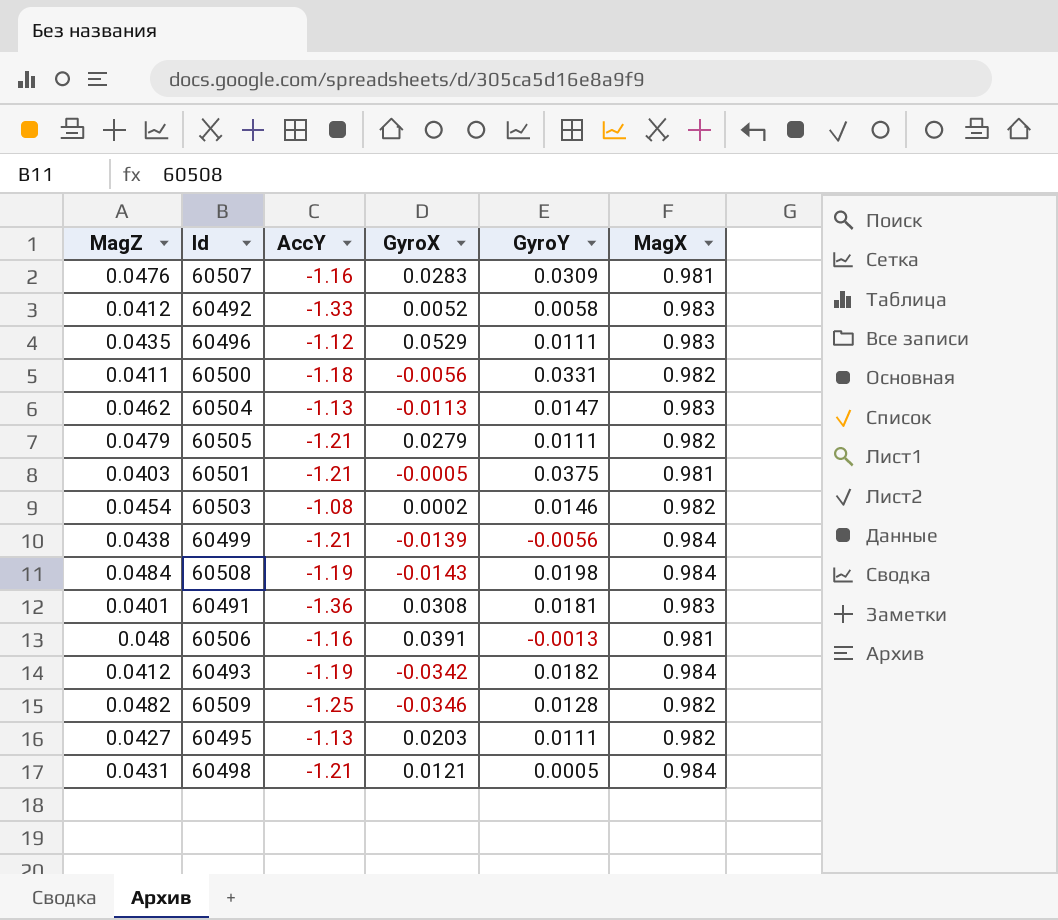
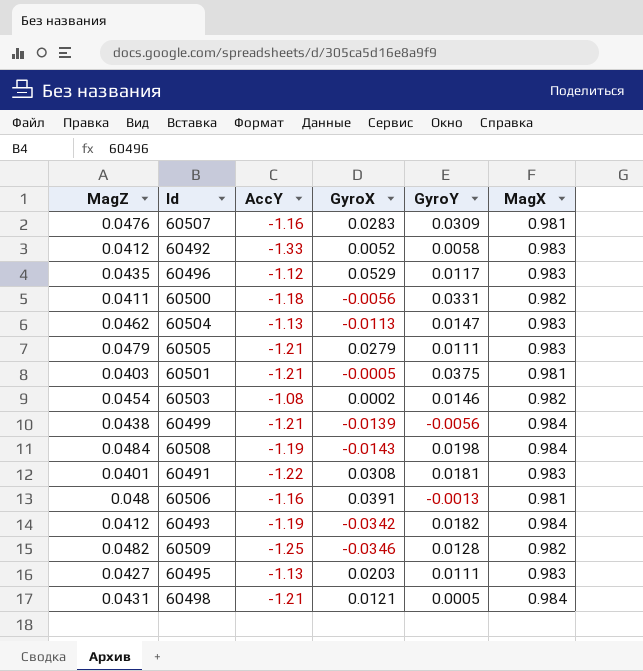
60496 | GyroY: 0.0111 -> 0.0117
60505 | MagX: 0.982 -> 0.983
60491 | AccY: -1.36 -> -1.22
60495 | MagX: 0.982 -> 0.983

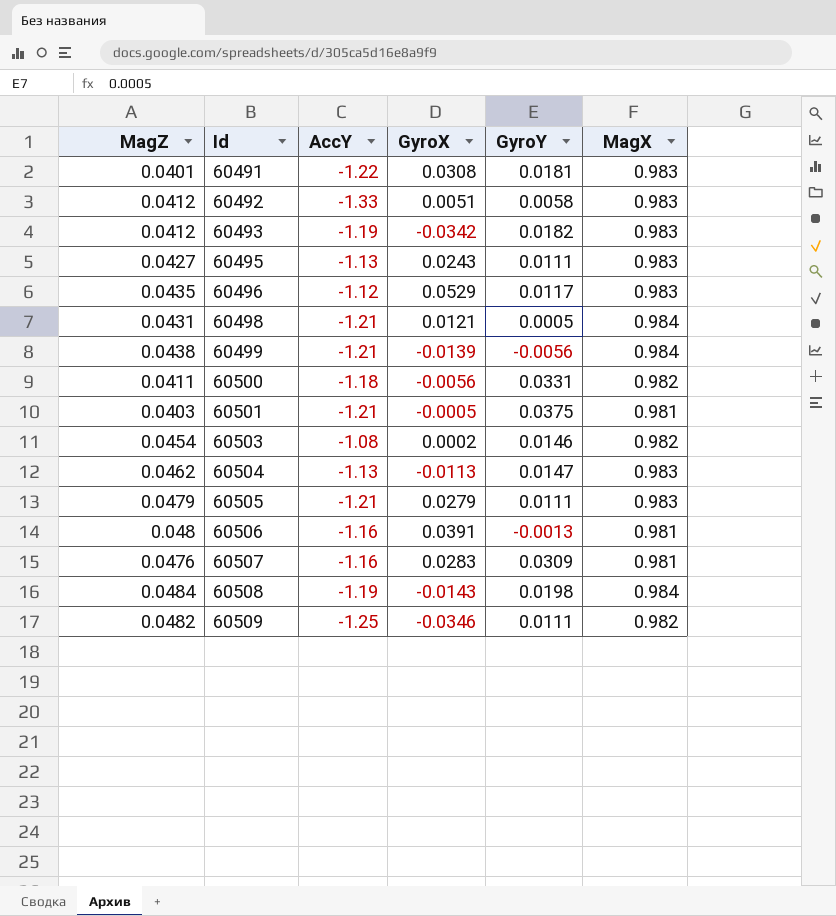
row order: none -> Id ascending
60492 | GyroX: 0.0052 -> 0.0051
60493 | MagX: 0.984 -> 0.983
60495 | GyroX: 0.0203 -> 0.0243
60509 | GyroY: 0.0128 -> 0.0111

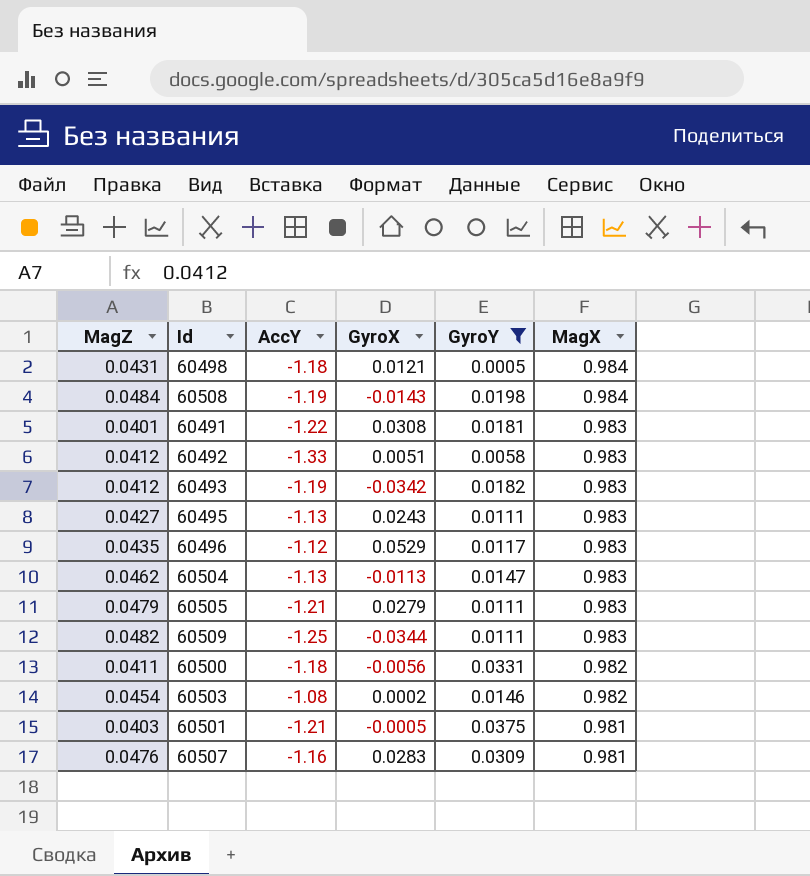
filter: none -> GyroY >= 0.0005
row order: Id ascending -> MagX descending
60498 | AccY: -1.21 -> -1.18
60509 | GyroX: -0.0346 -> -0.0344
60509 | MagX: 0.982 -> 0.983

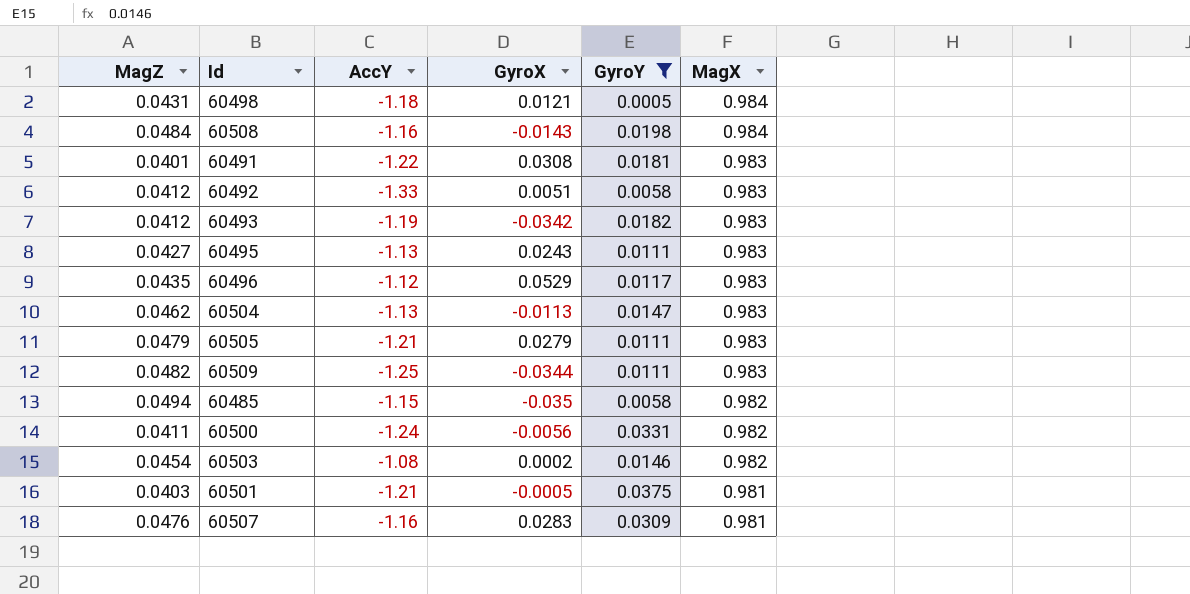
60508 | AccY: -1.19 -> -1.16
row 60485: none -> 0.0494 | -1.15 | -0.035 | 0.0058 | 0.982
60500 | AccY: -1.18 -> -1.24

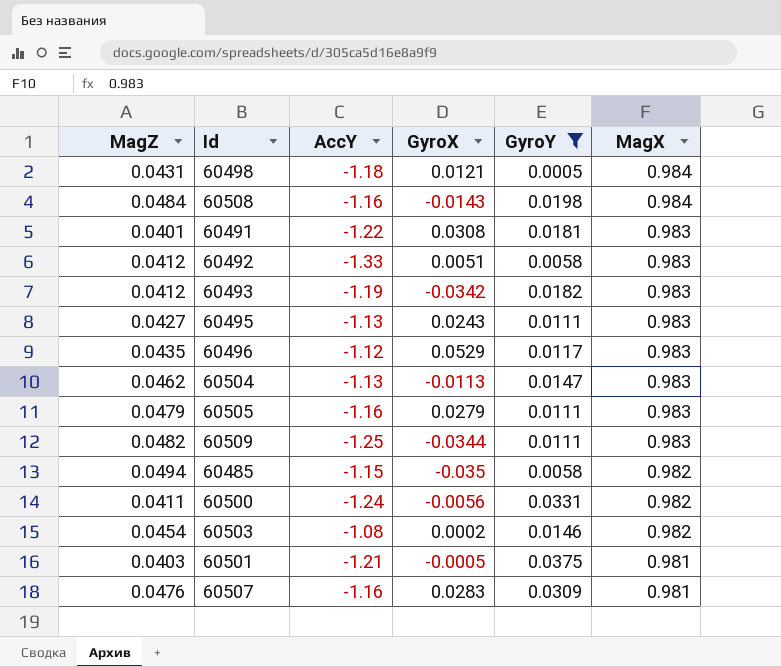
60505 | AccY: -1.21 -> -1.16

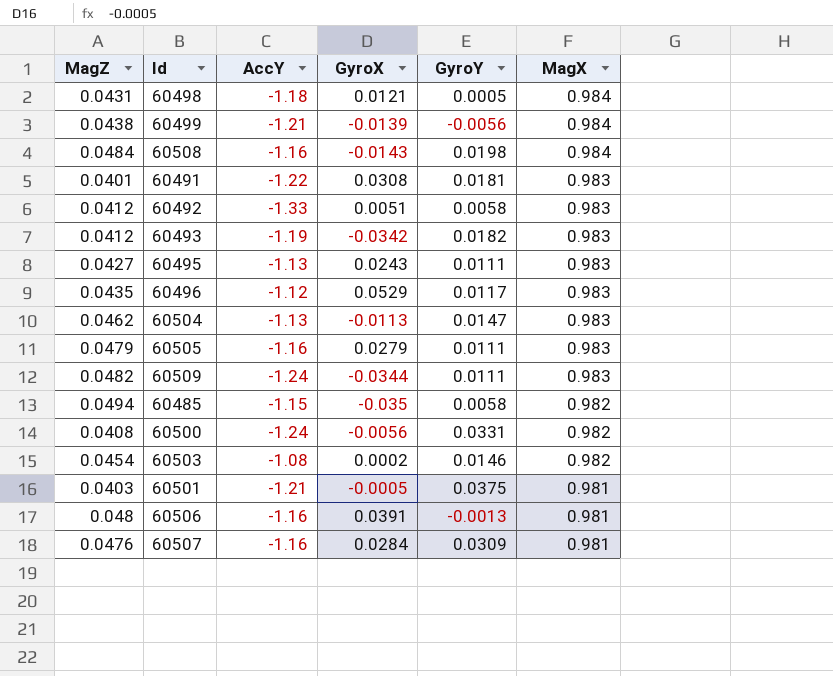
filter: GyroY >= 0.0005 -> none
60509 | AccY: -1.25 -> -1.24
60500 | MagZ: 0.0411 -> 0.0408
60507 | GyroX: 0.0283 -> 0.0284

